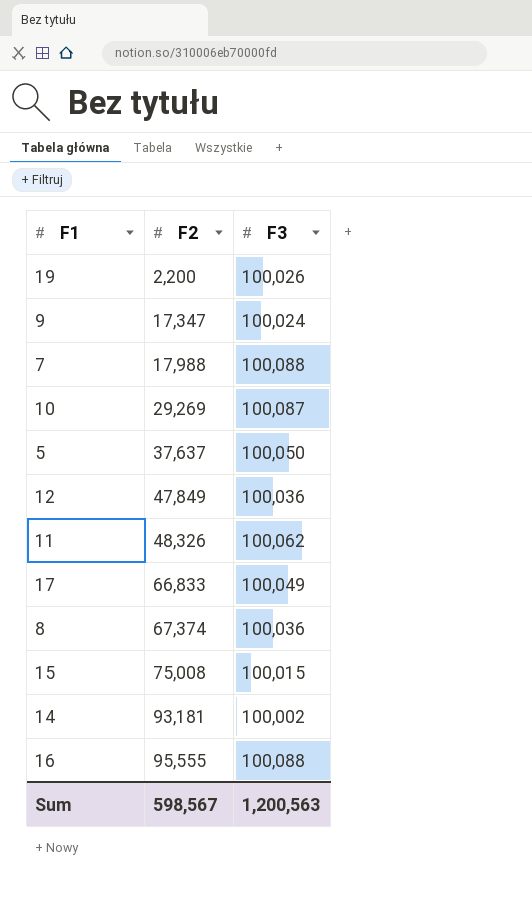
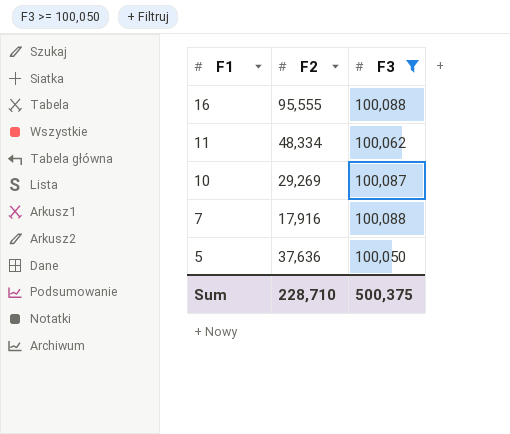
filter: none -> F3 >= 100,050
row order: F2 ascending -> F1 descending
11 | F2: 48,326 -> 48,334
7 | F2: 17,988 -> 17,916
5 | F2: 37,637 -> 37,636
Sum | F2: 598,567 -> 228,710
Sum | F3: 1,200,563 -> 500,375

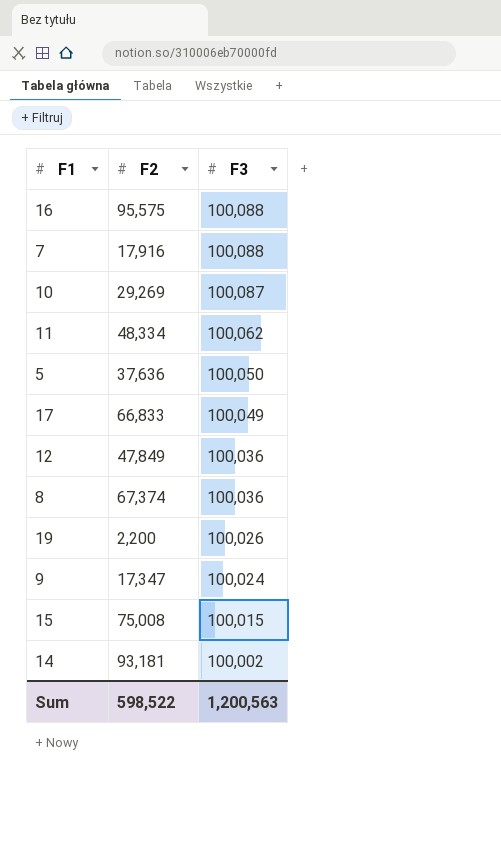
filter: F3 >= 100,050 -> none
row order: F1 descending -> F3 descending
16 | F2: 95,555 -> 95,575
Sum | F2: 228,710 -> 598,522
Sum | F3: 500,375 -> 1,200,563

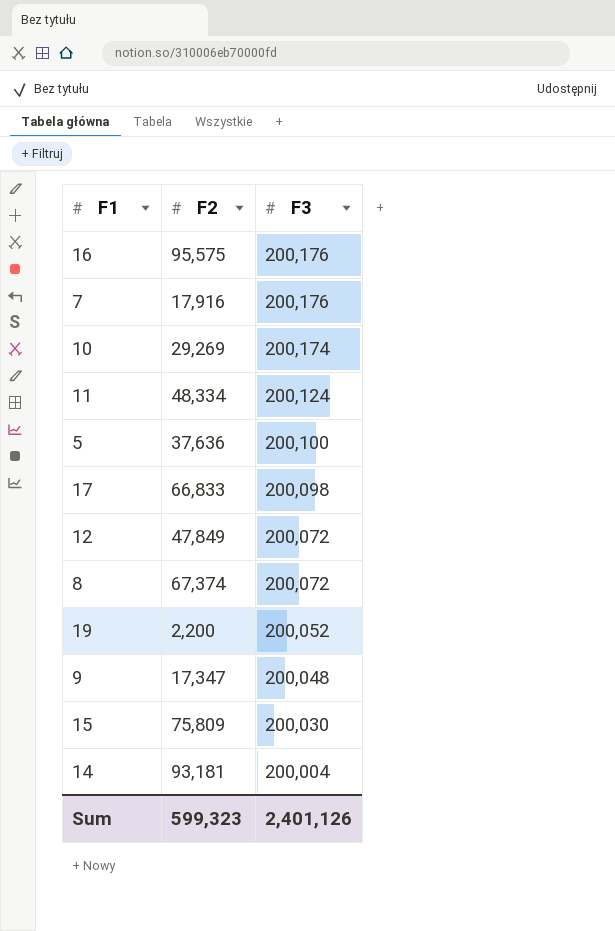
16 | F3: 100,088 -> 200,176
7 | F3: 100,088 -> 200,176
10 | F3: 100,087 -> 200,174
11 | F3: 100,062 -> 200,124
5 | F3: 100,050 -> 200,100
17 | F3: 100,049 -> 200,098
12 | F3: 100,036 -> 200,072
8 | F3: 100,036 -> 200,072
19 | F3: 100,026 -> 200,052
9 | F3: 100,024 -> 200,048
15 | F2: 75,008 -> 75,809
15 | F3: 100,015 -> 200,030
14 | F3: 100,002 -> 200,004
Sum | F2: 598,522 -> 599,323
Sum | F3: 1,200,563 -> 2,401,126

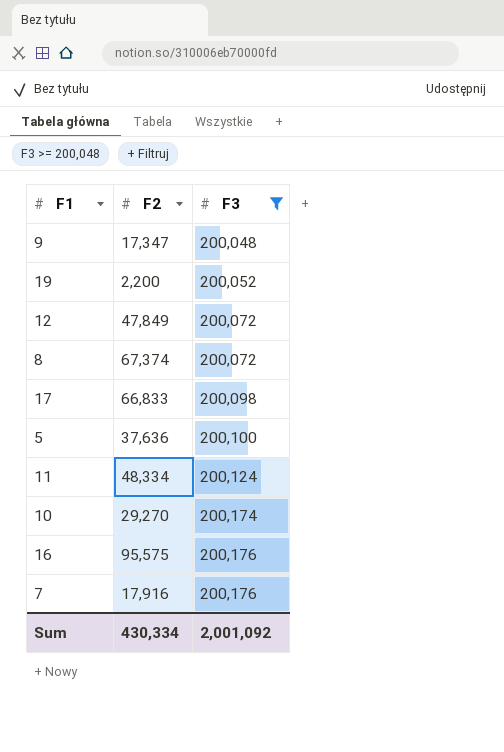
filter: none -> F3 >= 200,048
row order: F3 descending -> F3 ascending
10 | F2: 29,269 -> 29,270
Sum | F2: 599,323 -> 430,334
Sum | F3: 2,401,126 -> 2,001,092

